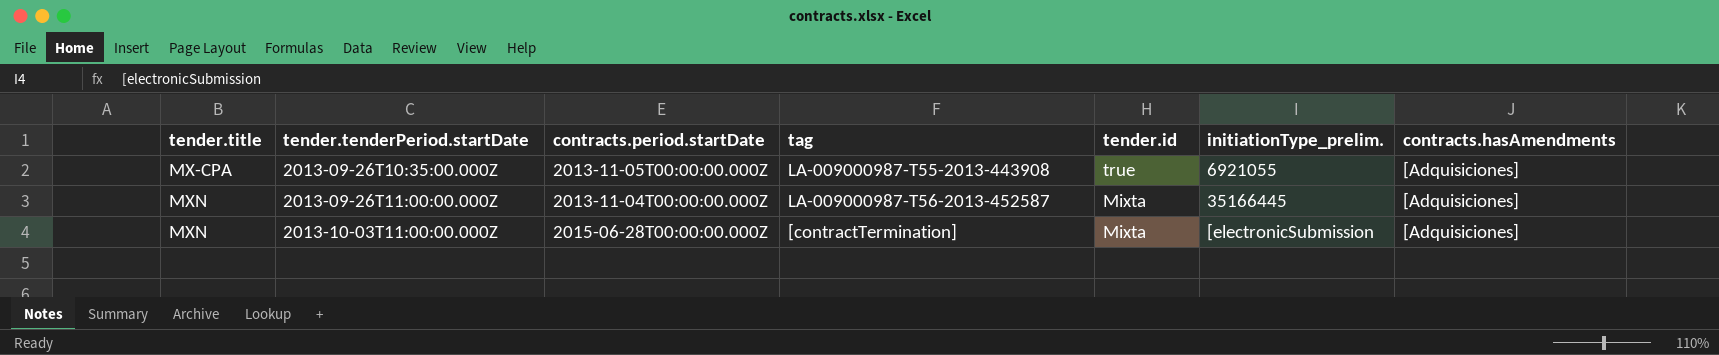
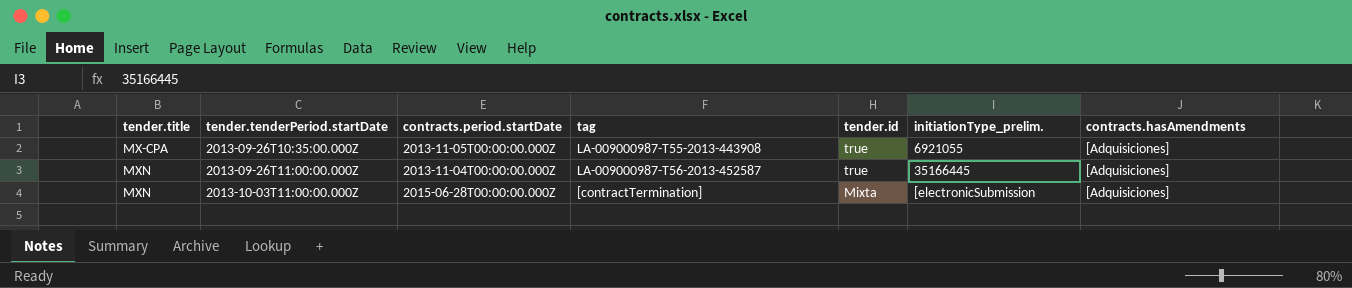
2013-09-26T11:00:00.000Z | tender.id: Mixta -> true

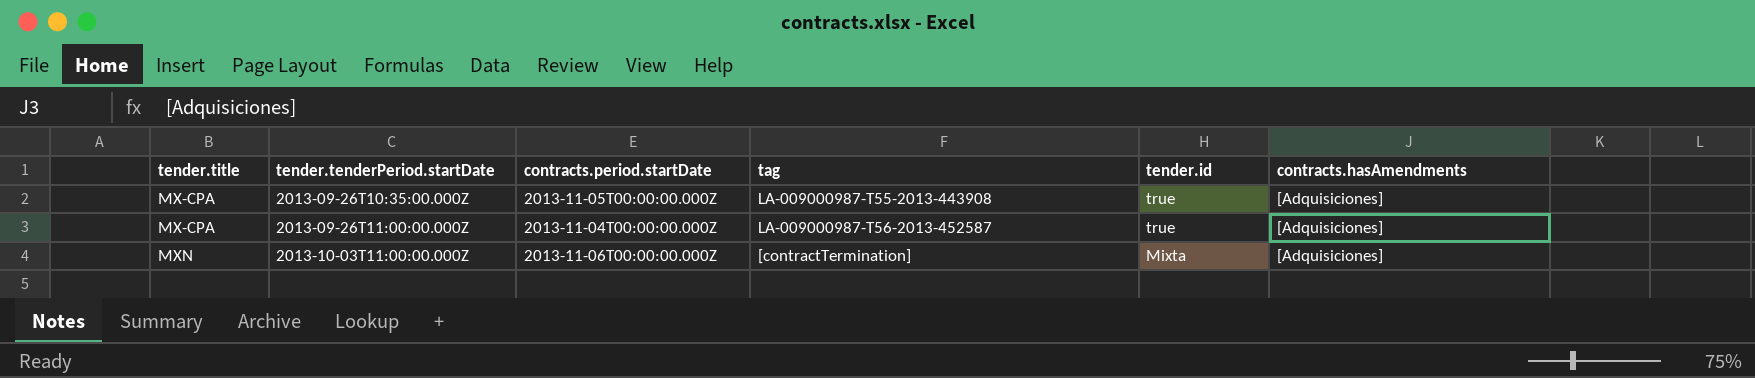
column initiationType_prelim. | position: 6 -> none
2013-09-26T11:00:00.000Z | tender.title: MXN -> MX-CPA
2013-10-03T11:00:00.000Z | contracts.period.startDate: 2015-06-28T00:00:00.000Z -> 2013-11-06T00:00:00.000Z

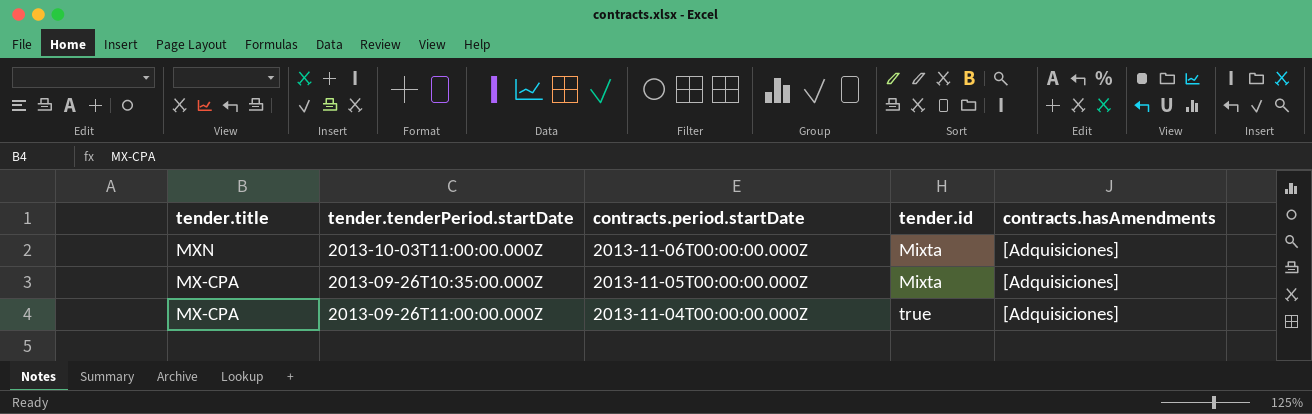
row order: tender.title ascending -> tender.title descending
column tag | position: 4 -> none
2013-09-26T10:35:00.000Z | tender.id: true -> Mixta

